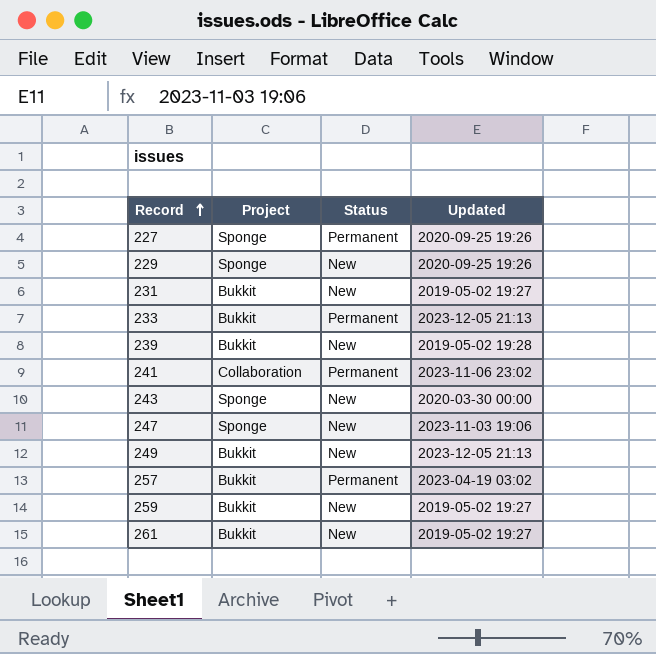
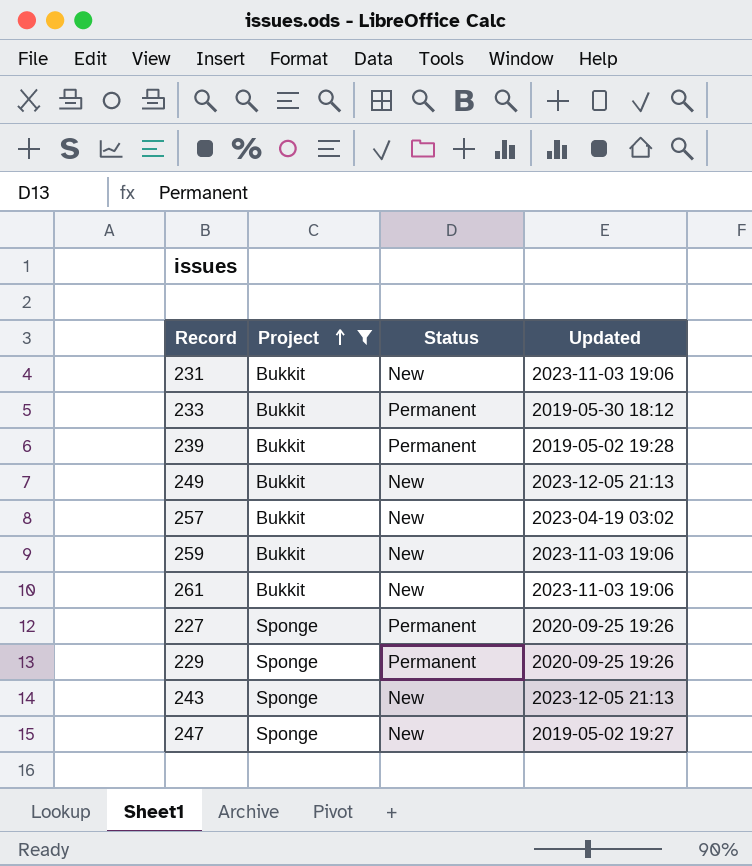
filter: none -> Project != Collaboration
row order: Record ascending -> Project ascending
231 | Updated: 2019-05-02 19:27 -> 2023-11-03 19:06
233 | Updated: 2023-12-05 21:13 -> 2019-05-30 18:12
239 | Status: New -> Permanent
257 | Status: Permanent -> New
259 | Updated: 2019-05-02 19:27 -> 2023-11-03 19:06
261 | Updated: 2019-05-02 19:27 -> 2023-11-03 19:06
229 | Status: New -> Permanent
243 | Updated: 2020-03-30 00:00 -> 2023-12-05 21:13
247 | Updated: 2023-11-03 19:06 -> 2019-05-02 19:27

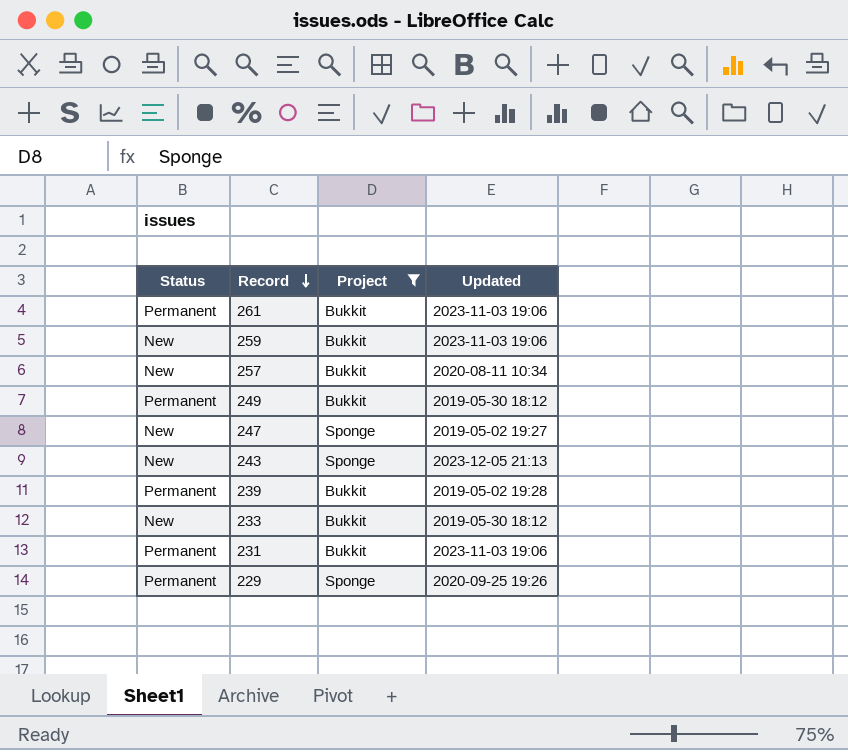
row order: Project ascending -> Record descending
column Status | position: 3 -> 1
row 227: Sponge | Permanent | 2020-09-25 19:26 -> none
261 | Status: New -> Permanent
257 | Updated: 2023-04-19 03:02 -> 2020-08-11 10:34
249 | Status: New -> Permanent
249 | Updated: 2023-12-05 21:13 -> 2019-05-30 18:12
233 | Status: Permanent -> New
231 | Status: New -> Permanent

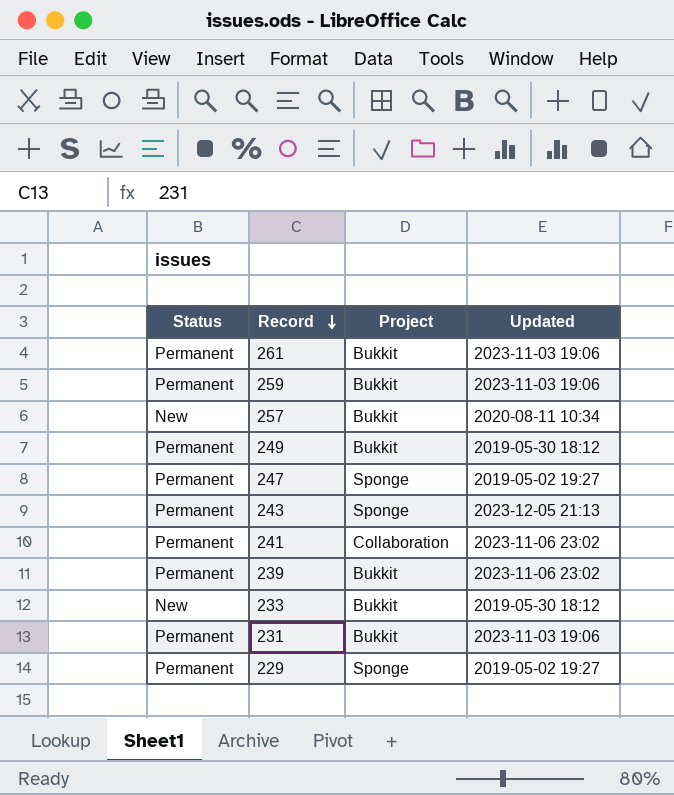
filter: Project != Collaboration -> none
259 | Status: New -> Permanent
247 | Status: New -> Permanent
243 | Status: New -> Permanent
239 | Updated: 2019-05-02 19:28 -> 2023-11-06 23:02
229 | Updated: 2020-09-25 19:26 -> 2019-05-02 19:27

